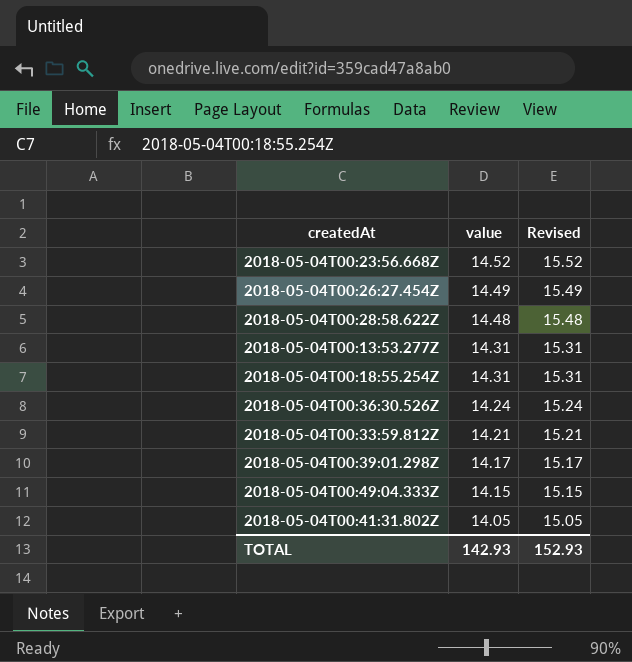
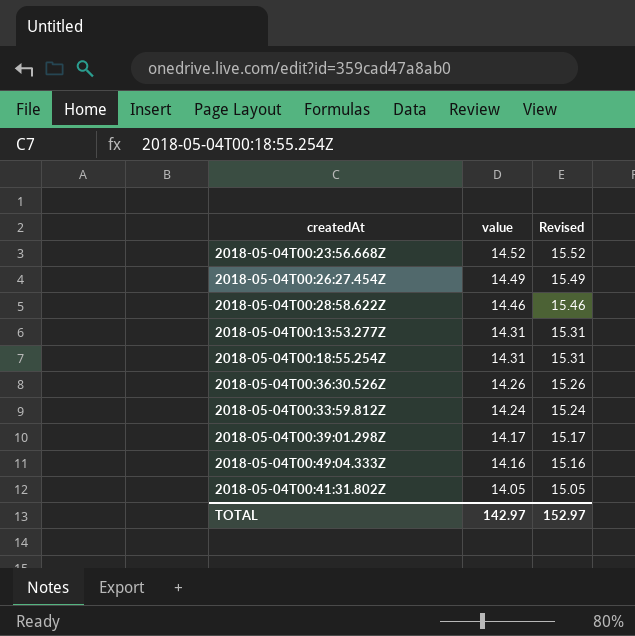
2018-05-04T00:28:58.622Z | value: 14.48 -> 14.46
2018-05-04T00:28:58.622Z | Revised: 15.48 -> 15.46
2018-05-04T00:36:30.526Z | value: 14.24 -> 14.26
2018-05-04T00:36:30.526Z | Revised: 15.24 -> 15.26
2018-05-04T00:33:59.812Z | value: 14.21 -> 14.24
2018-05-04T00:33:59.812Z | Revised: 15.21 -> 15.24
2018-05-04T00:49:04.333Z | value: 14.15 -> 14.16
2018-05-04T00:49:04.333Z | Revised: 15.15 -> 15.16
TOTAL | value: 142.93 -> 142.97
TOTAL | Revised: 152.93 -> 152.97

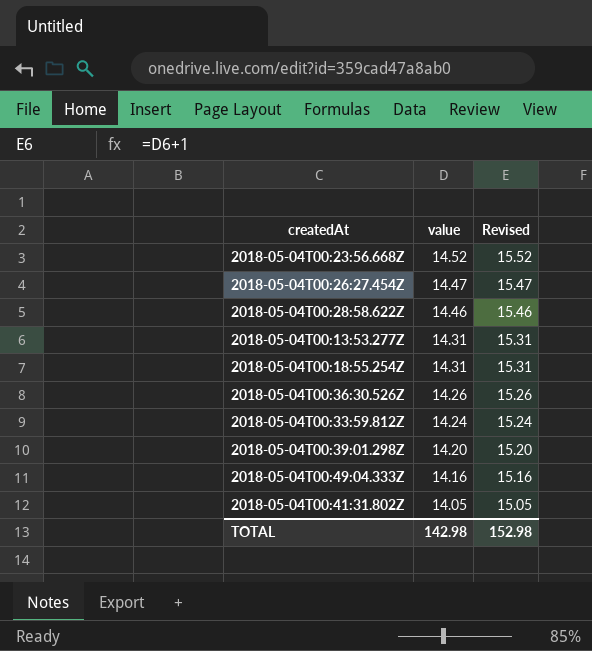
2018-05-04T00:26:27.454Z | value: 14.49 -> 14.47
2018-05-04T00:26:27.454Z | Revised: 15.49 -> 15.47
2018-05-04T00:39:01.298Z | value: 14.17 -> 14.20
2018-05-04T00:39:01.298Z | Revised: 15.17 -> 15.20
TOTAL | value: 142.97 -> 142.98
TOTAL | Revised: 152.97 -> 152.98

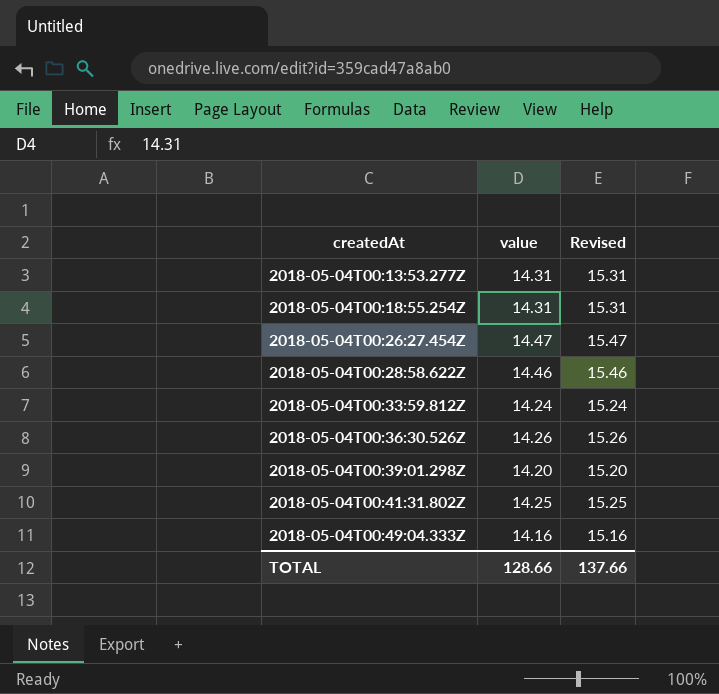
row order: value descending -> createdAt ascending
row 2018-05-04T00:23:56.668Z: 14.52 | 15.52 -> none
2018-05-04T00:41:31.802Z | value: 14.05 -> 14.25
2018-05-04T00:41:31.802Z | Revised: 15.05 -> 15.25
TOTAL | value: 142.98 -> 128.66
TOTAL | Revised: 152.98 -> 137.66

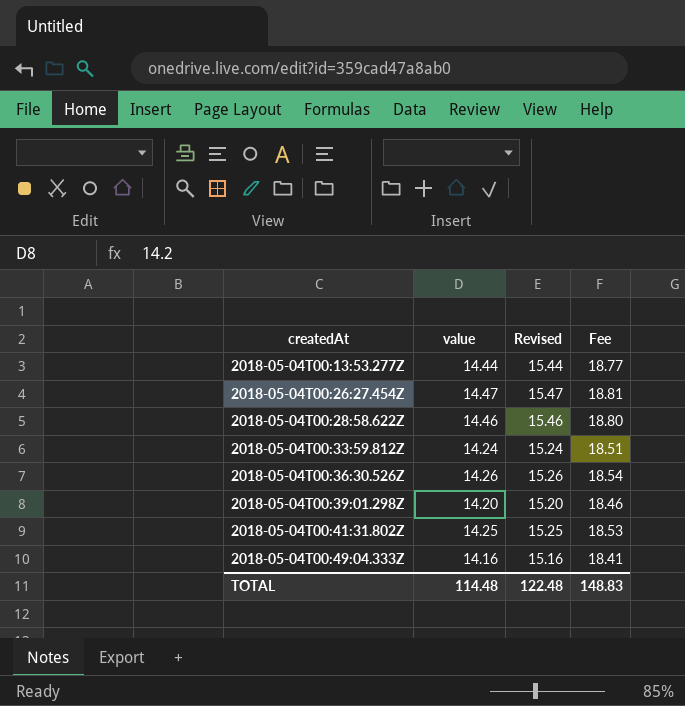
column Fee | formula: none -> [value] * 1.3
row 2018-05-04T00:18:55.254Z: 14.31 | 15.31 -> none
2018-05-04T00:13:53.277Z | value: 14.31 -> 14.44
2018-05-04T00:13:53.277Z | Revised: 15.31 -> 15.44
TOTAL | value: 128.66 -> 114.48
TOTAL | Revised: 137.66 -> 122.48

